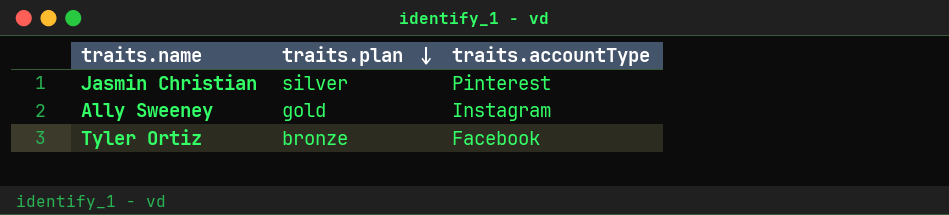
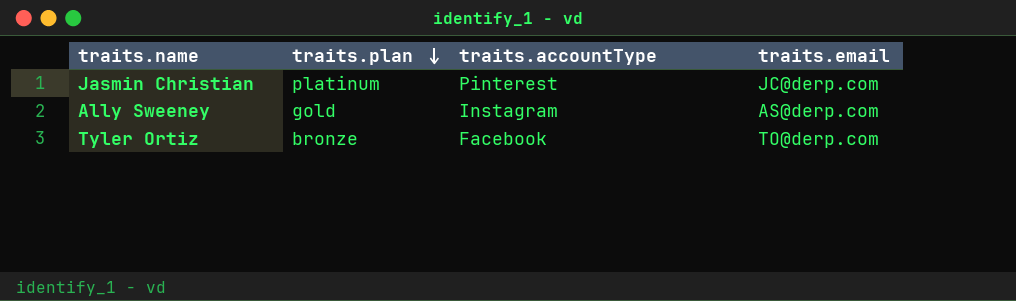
column traits.email | position: none -> 4
Jasmin Christian | traits.plan: silver -> platinum

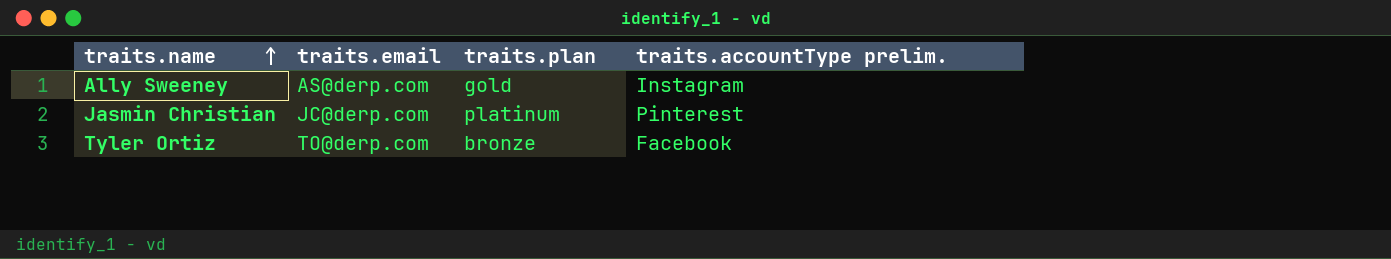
row order: traits.plan descending -> traits.name ascending
column traits.email | position: 4 -> 2
column name: traits.accountType -> traits.accountType prelim.

